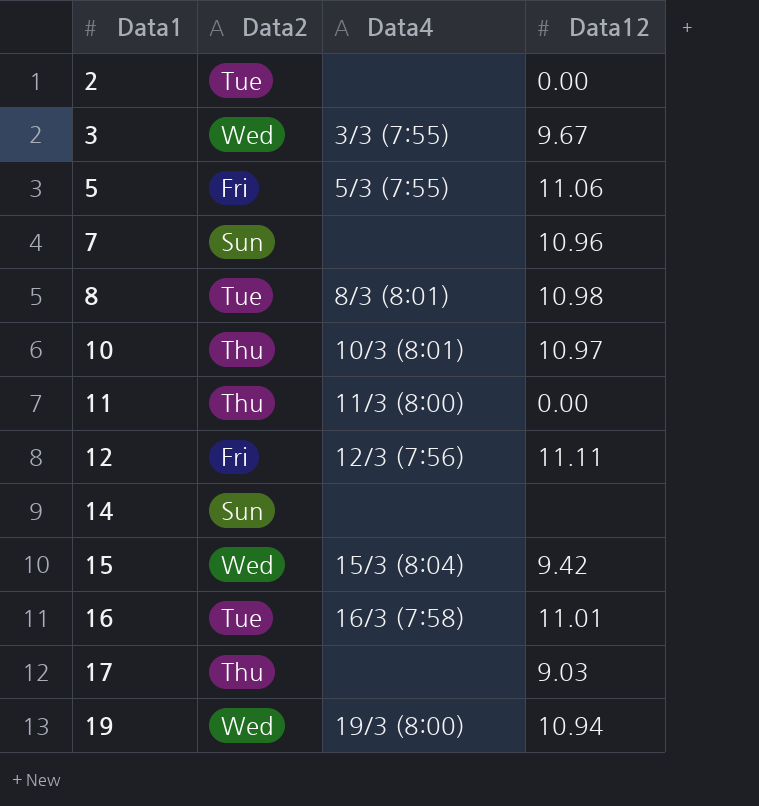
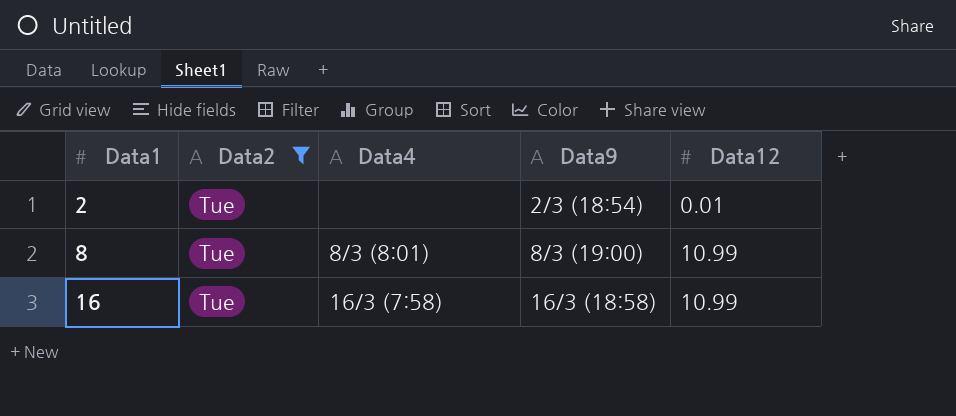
filter: none -> Data2 = Tue
column Data9 | position: none -> 4
2 | Data12: 0.00 -> 0.01
8 | Data12: 10.98 -> 10.99
16 | Data12: 11.01 -> 10.99

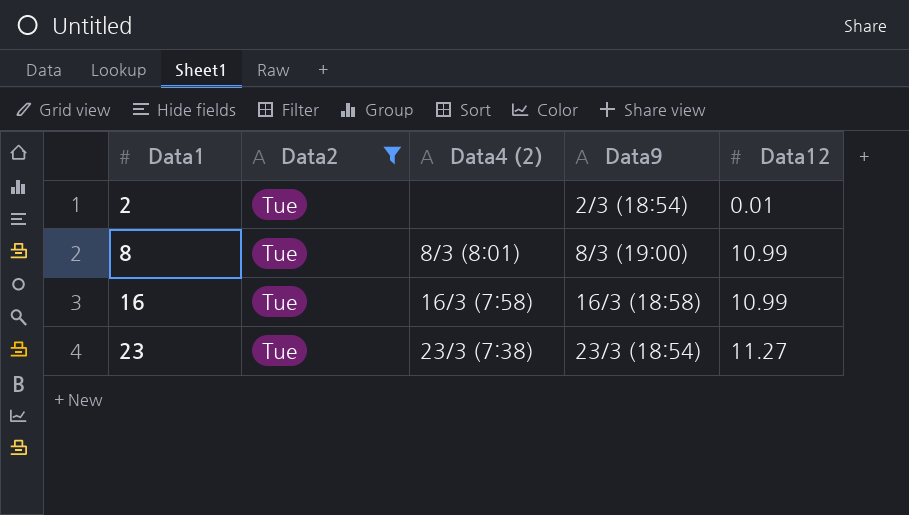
column name: Data4 -> Data4 (2)
row 23: none -> Tue | 23/3 (7:38) | 23/3 (18:54) | 11.27

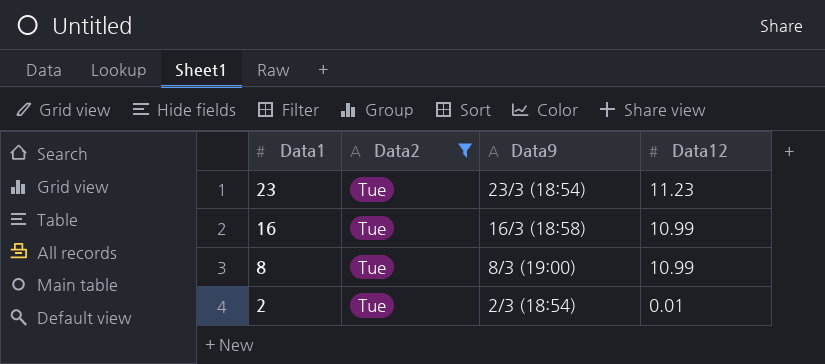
row order: Data1 ascending -> Data1 descending
column Data4 (2) | position: 3 -> none
23 | Data12: 11.27 -> 11.23

